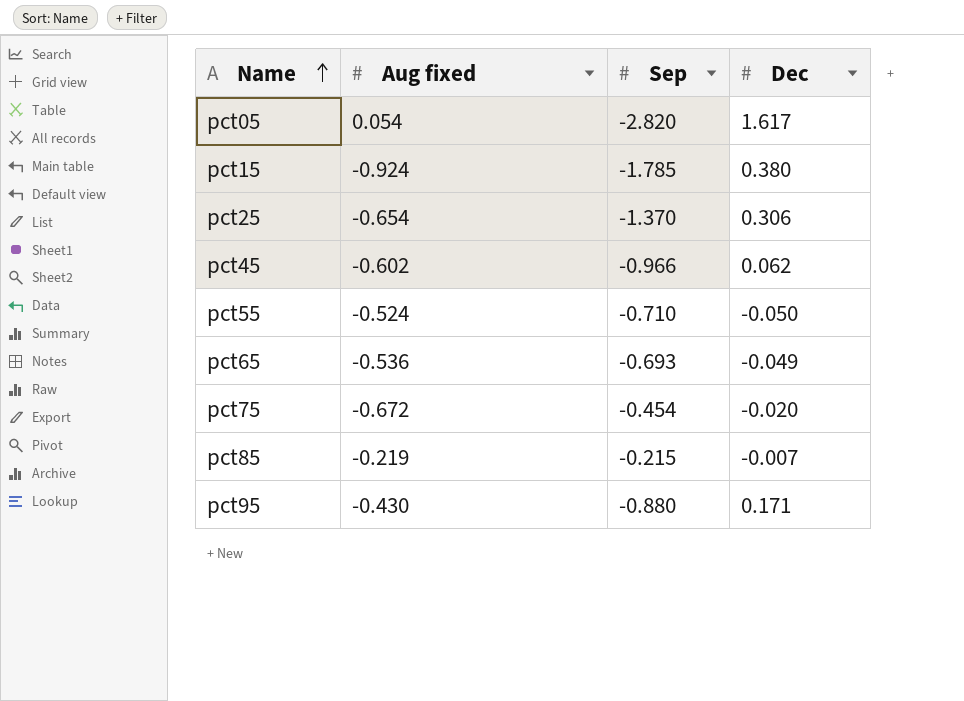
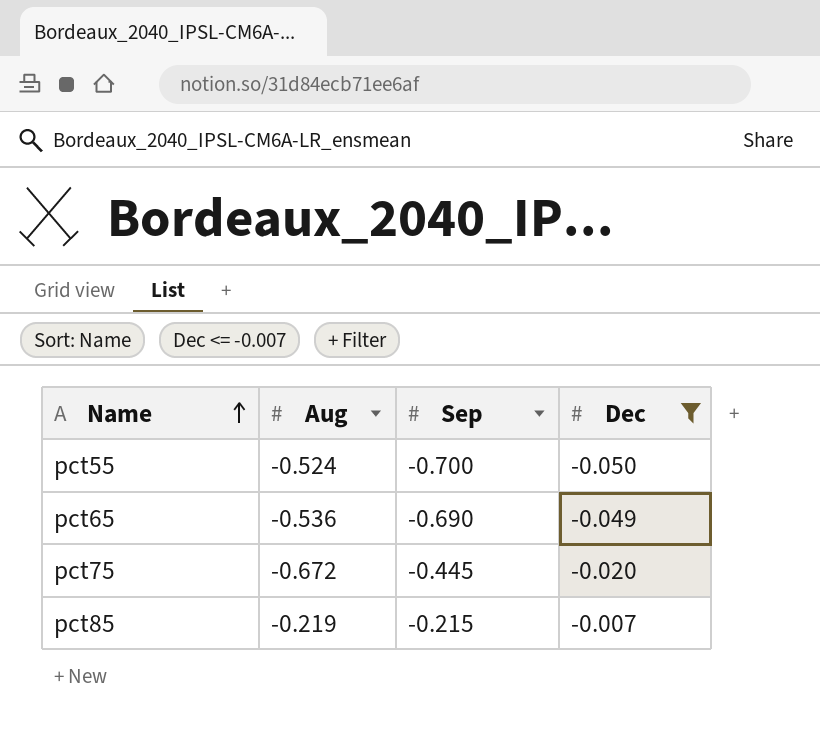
filter: none -> Dec <= -0.007
column name: Aug fixed -> Aug
pct55 | Sep: -0.710 -> -0.700
pct65 | Sep: -0.693 -> -0.690
pct75 | Sep: -0.454 -> -0.445

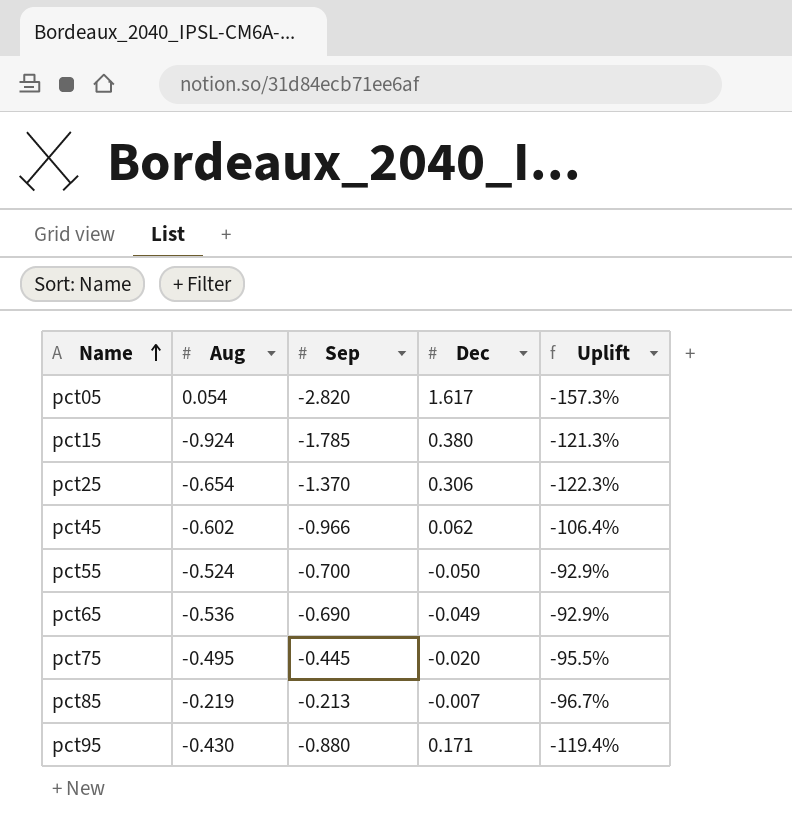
filter: Dec <= -0.007 -> none
column Uplift | formula: none -> ([Dec] - [Sep]) / [Sep]
pct75 | Aug: -0.672 -> -0.495
pct85 | Sep: -0.215 -> -0.213

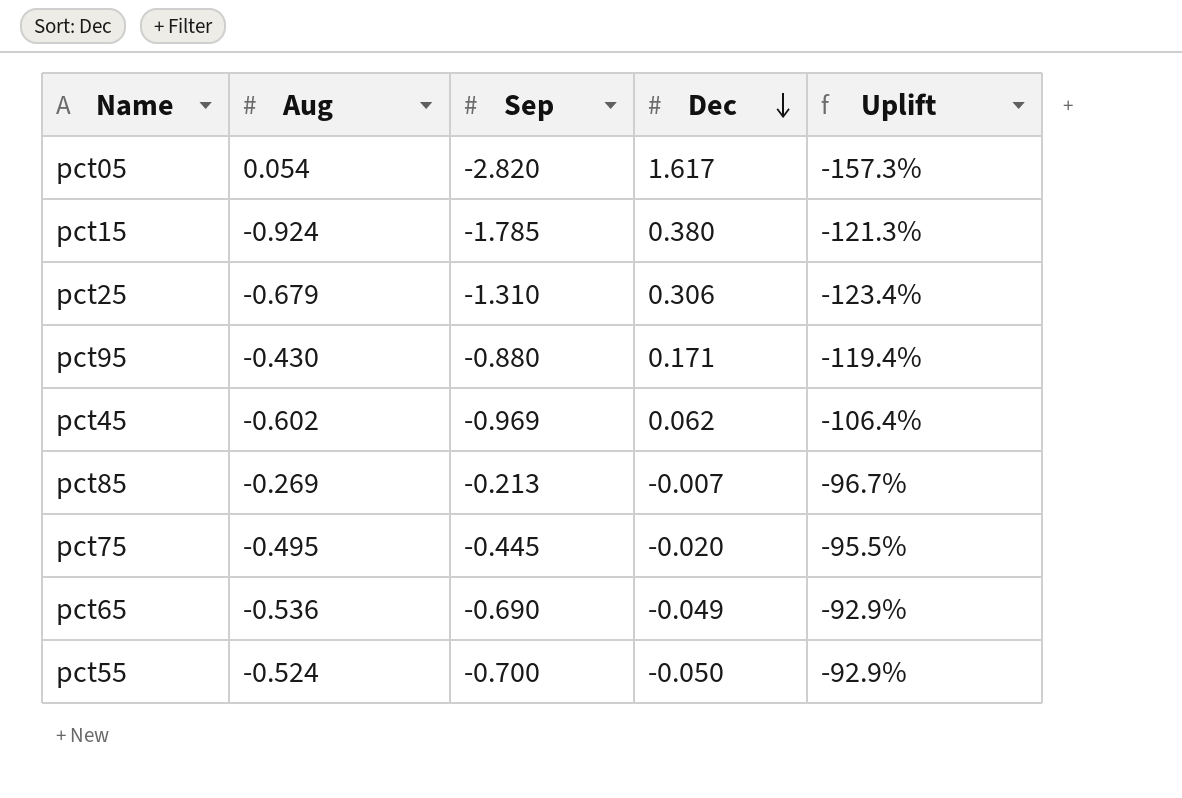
row order: Name ascending -> Dec descending
pct25 | Aug: -0.654 -> -0.679
pct25 | Sep: -1.370 -> -1.310
pct25 | Uplift: -122.3% -> -123.4%
pct45 | Sep: -0.966 -> -0.969
pct85 | Aug: -0.219 -> -0.269

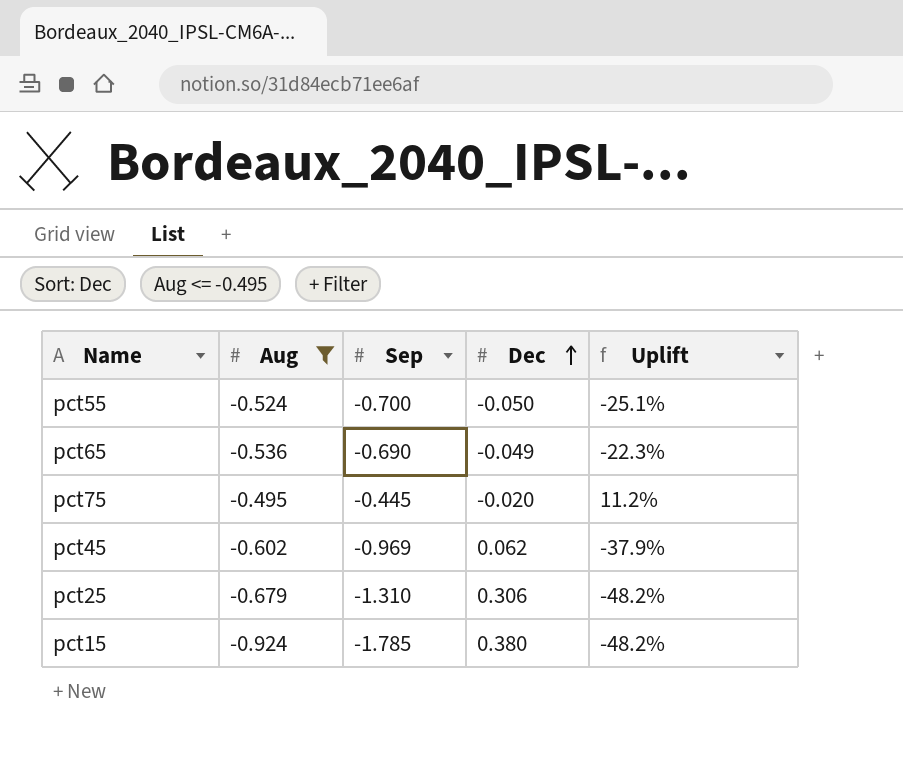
filter: none -> Aug <= -0.495
row order: Dec descending -> Dec ascending
column Uplift | formula: ([Dec] - [Sep]) / [Sep] -> ([Aug] - [Sep]) / [Sep]

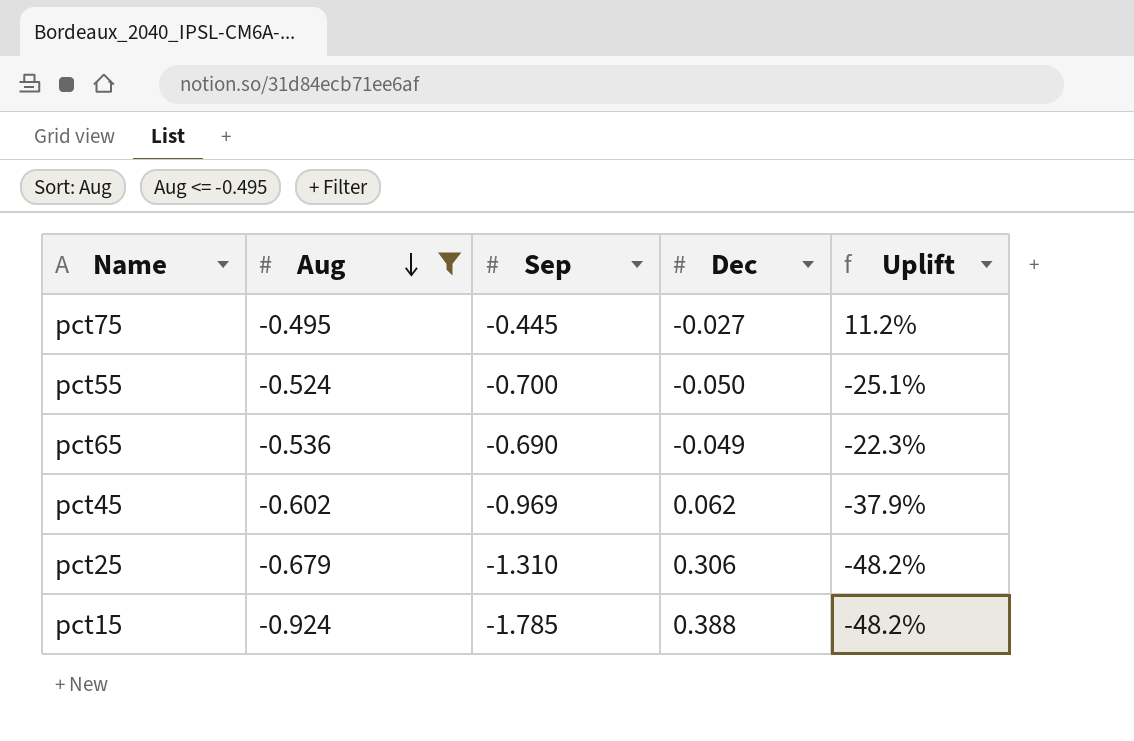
row order: Dec ascending -> Aug descending
pct75 | Dec: -0.020 -> -0.027
pct15 | Dec: 0.380 -> 0.388

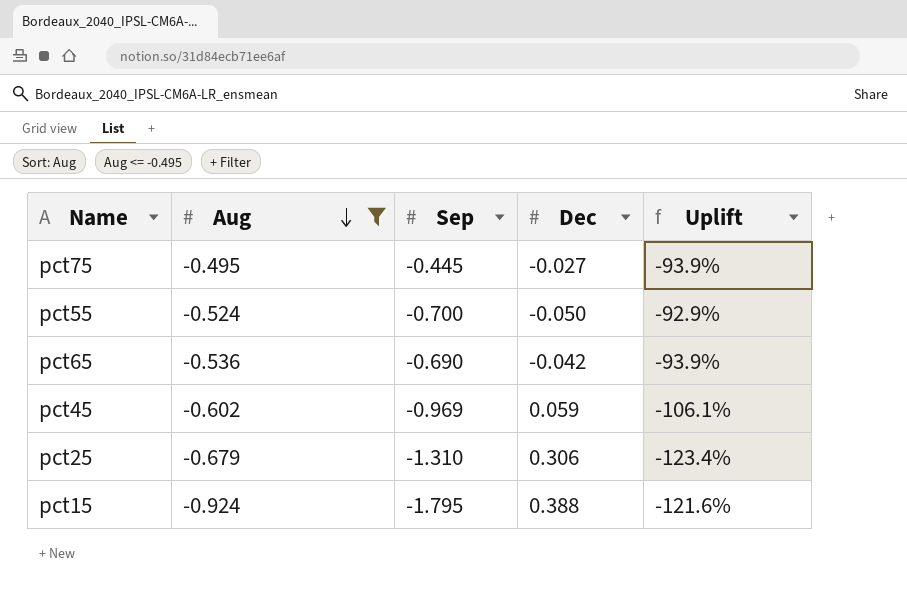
column Uplift | formula: ([Aug] - [Sep]) / [Sep] -> ([Dec] - [Sep]) / [Sep]
pct65 | Dec: -0.049 -> -0.042
pct45 | Dec: 0.062 -> 0.059
pct15 | Sep: -1.785 -> -1.795

